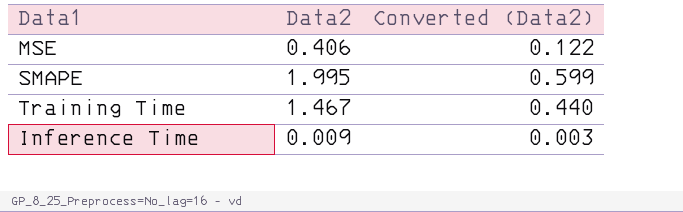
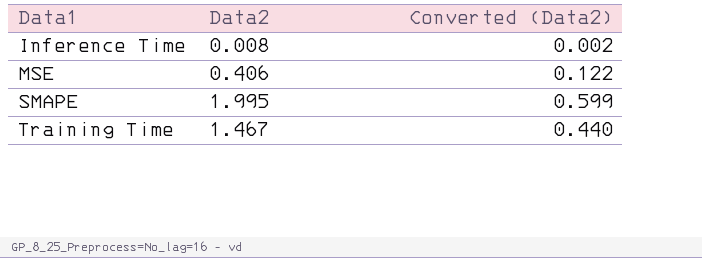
row order: none -> Data1 ascending
Inference Time | Data2: 0.009 -> 0.008
Inference Time | Converted (Data2): 0.003 -> 0.002

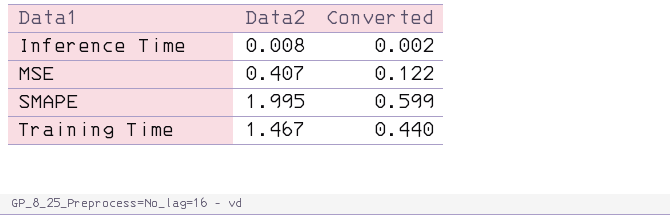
column name: Converted (Data2) -> Converted
MSE | Data2: 0.406 -> 0.407

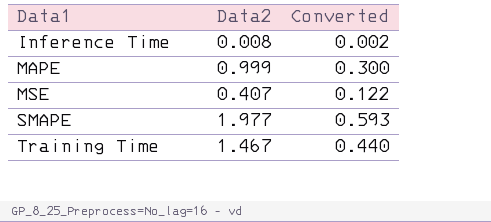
row MAPE: none -> 0.999 | 0.300
SMAPE | Data2: 1.995 -> 1.977
SMAPE | Converted: 0.599 -> 0.593

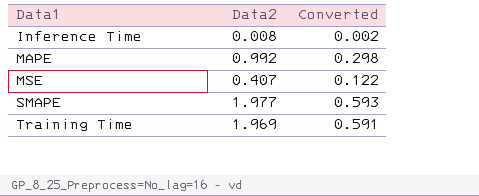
MAPE | Data2: 0.999 -> 0.992
MAPE | Converted: 0.300 -> 0.298
Training Time | Data2: 1.467 -> 1.969
Training Time | Converted: 0.440 -> 0.591

